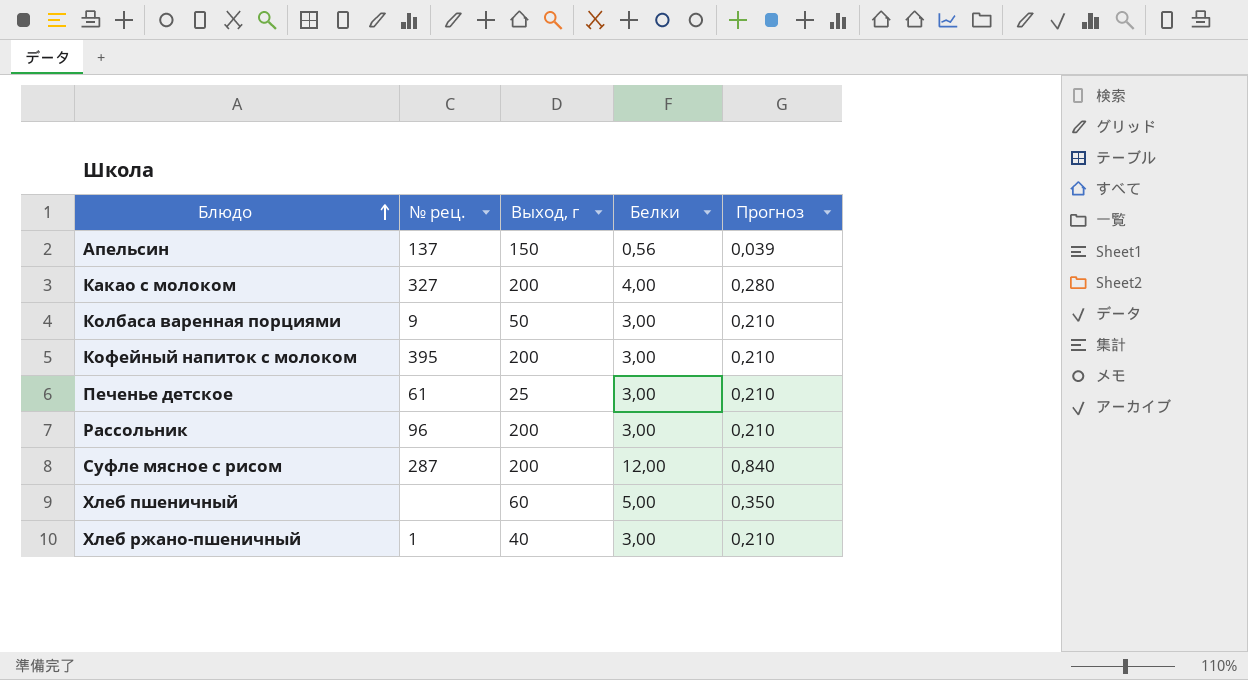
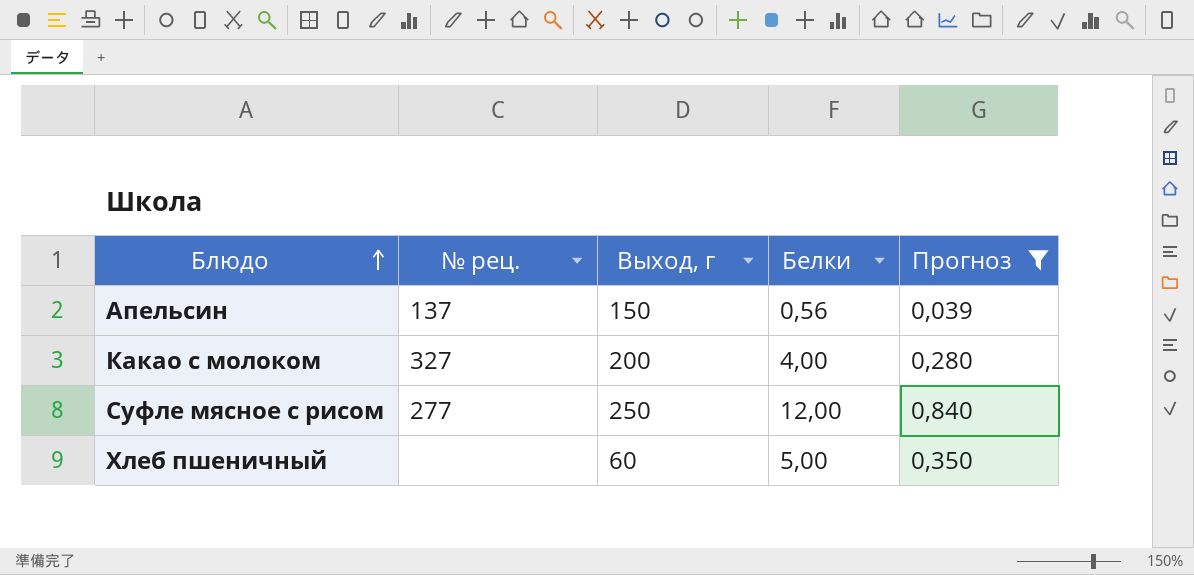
filter: none -> Прогноз != 0,210
Суфле мясное с рисом | № рец.: 287 -> 277
Суфле мясное с рисом | Выход, г: 200 -> 250

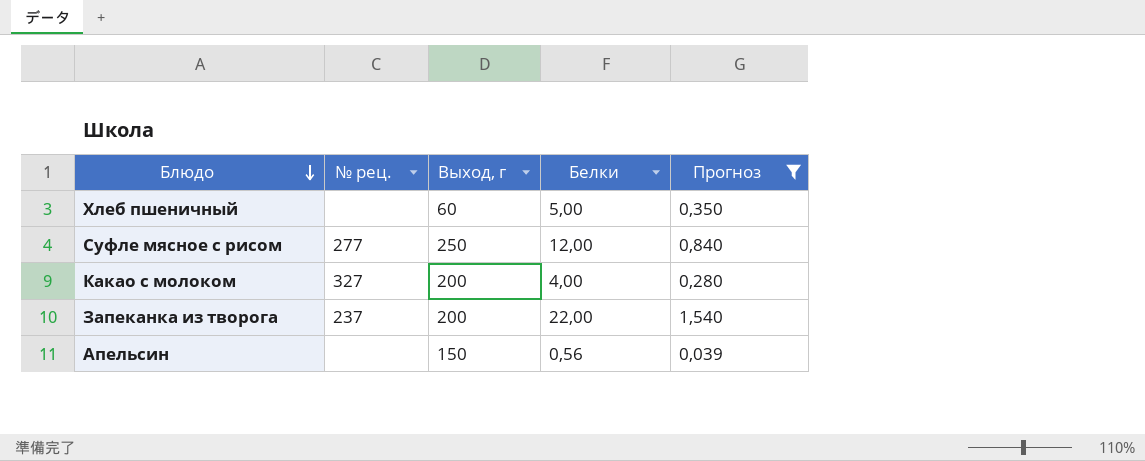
row order: Блюдо ascending -> Блюдо descending
row Запеканка из творога: none -> 237 | 200 | 22,00 | 1,540
Апельсин | № рец.: 137 -> none

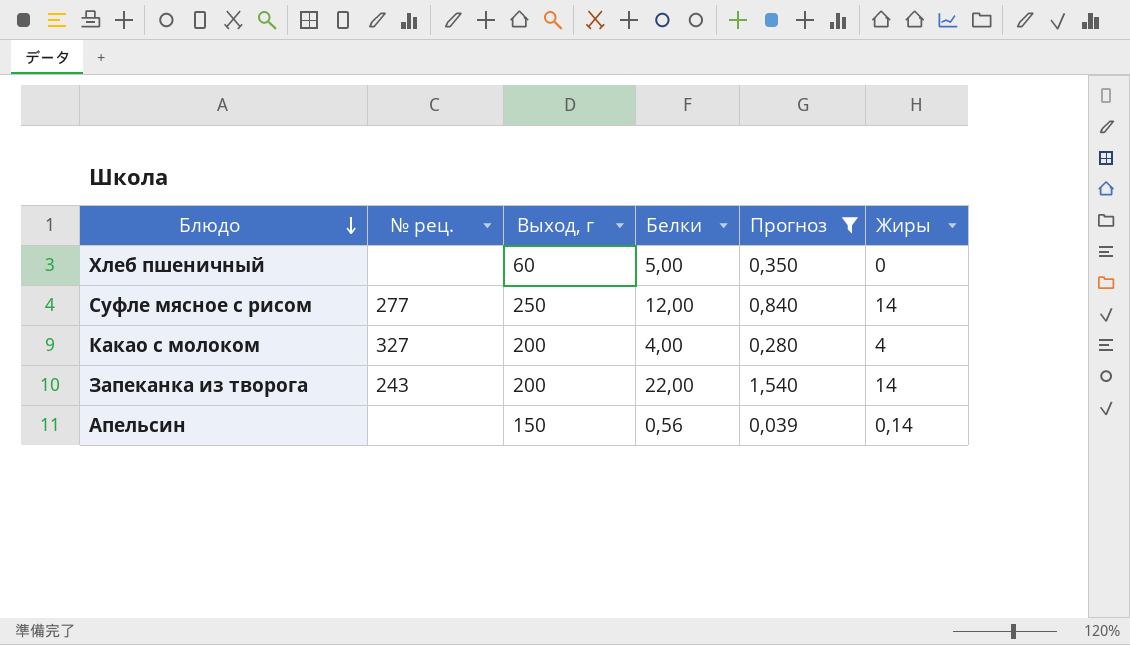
column Жиры | position: none -> 6
Запеканка из творога | № рец.: 237 -> 243

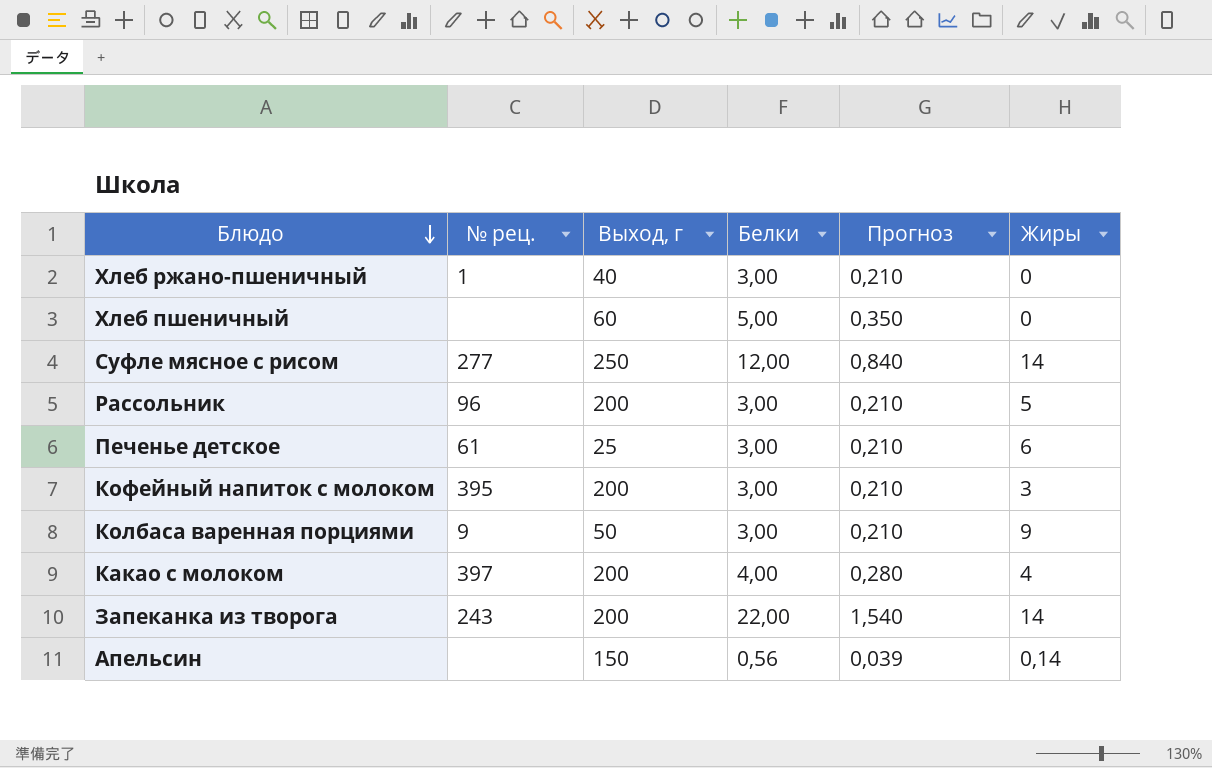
filter: Прогноз != 0,210 -> none
Какао с молоком | № рец.: 327 -> 397

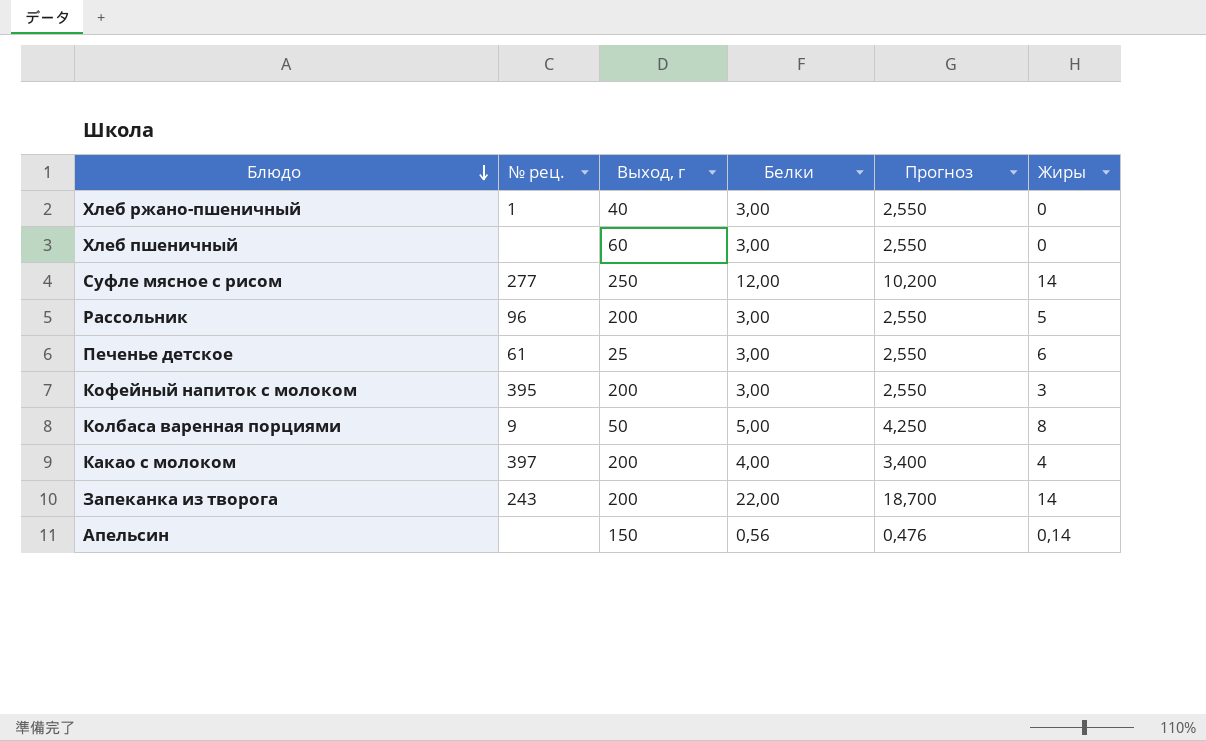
column Прогноз | formula: [Белки] * 0,07 -> [Белки] * 0,85
Хлеб пшеничный | Белки: 5,00 -> 3,00
Колбаса варенная порциями | Белки: 3,00 -> 5,00
Колбаса варенная порциями | Жиры: 9 -> 8

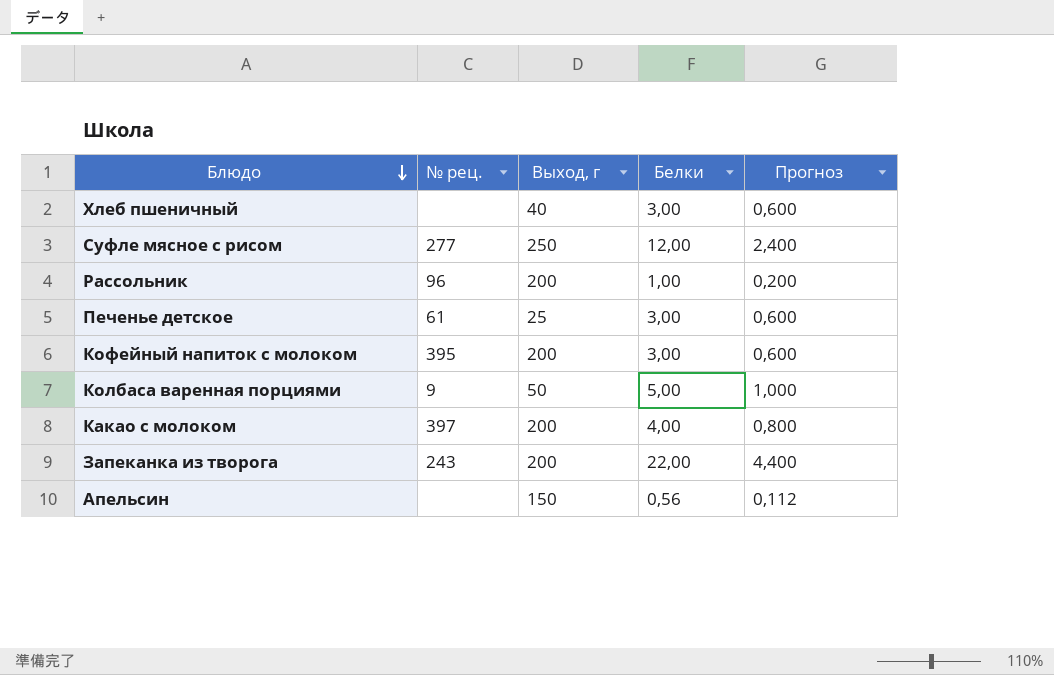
column Жиры | position: 6 -> none
column Прогноз | formula: [Белки] * 0,85 -> [Белки] * 0,2
row Хлеб ржано-пшеничный: 1 | 40 | 3,00 | 2,550 | 0 -> none
Хлеб пшеничный | Выход, г: 60 -> 40
Рассольник | Белки: 3,00 -> 1,00

